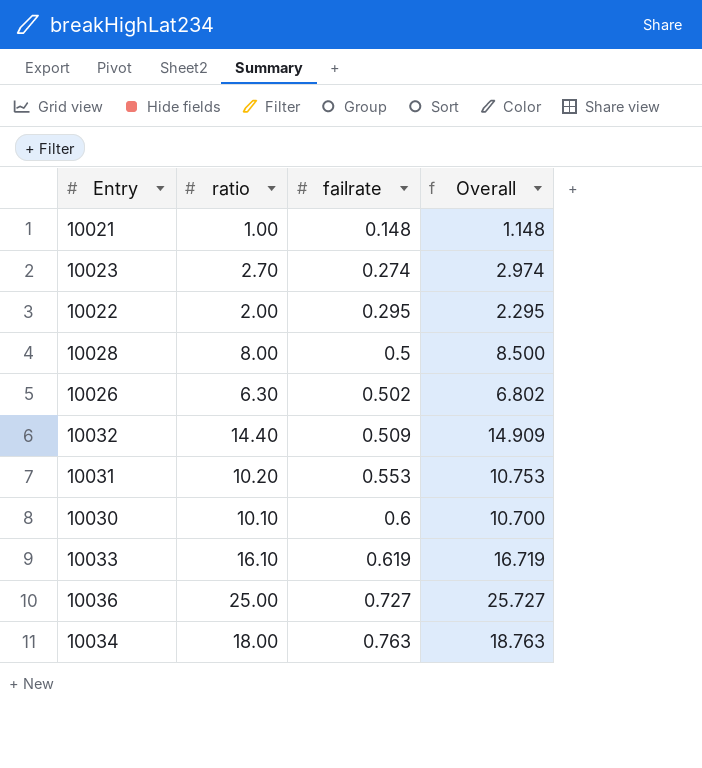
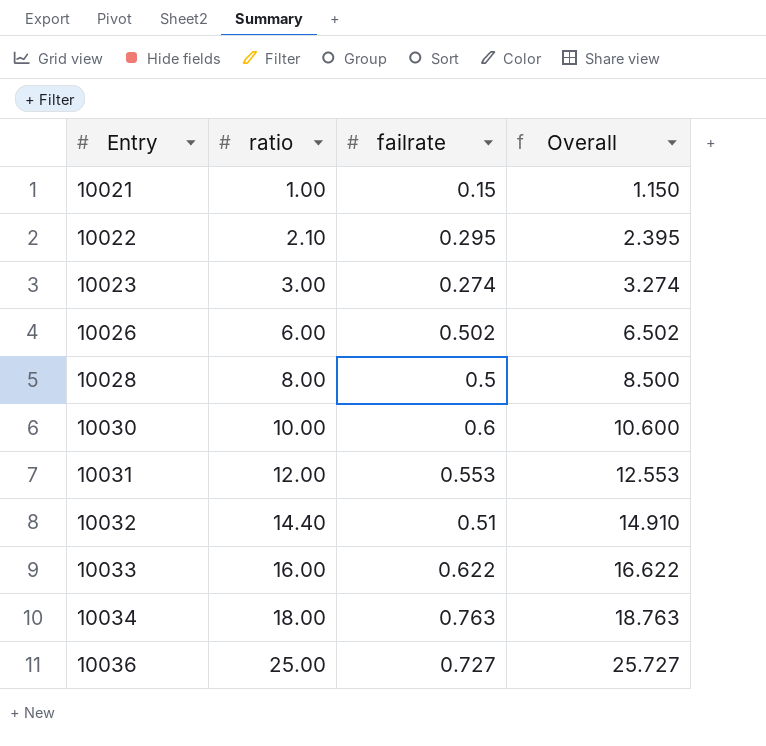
row order: failrate ascending -> Entry ascending
10021 | failrate: 0.148 -> 0.15
10021 | Overall: 1.148 -> 1.150
10022 | ratio: 2.00 -> 2.10
10022 | Overall: 2.295 -> 2.395
10023 | ratio: 2.70 -> 3.00
10023 | Overall: 2.974 -> 3.274
10026 | ratio: 6.30 -> 6.00
10026 | Overall: 6.802 -> 6.502
10030 | ratio: 10.10 -> 10.00
10030 | Overall: 10.700 -> 10.600
10031 | ratio: 10.20 -> 12.00
10031 | Overall: 10.753 -> 12.553
10032 | failrate: 0.509 -> 0.51
10032 | Overall: 14.909 -> 14.910
10033 | ratio: 16.10 -> 16.00
10033 | failrate: 0.619 -> 0.622
10033 | Overall: 16.719 -> 16.622

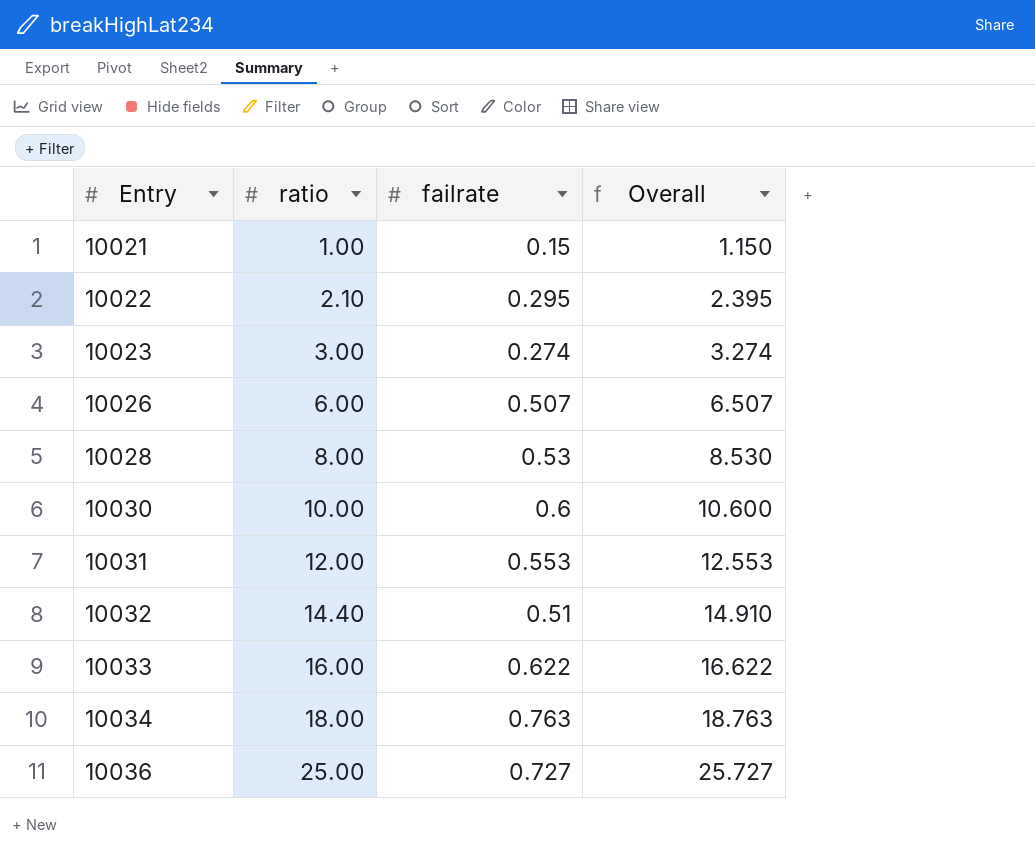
10026 | failrate: 0.502 -> 0.507
10026 | Overall: 6.502 -> 6.507
10028 | failrate: 0.5 -> 0.53
10028 | Overall: 8.500 -> 8.530

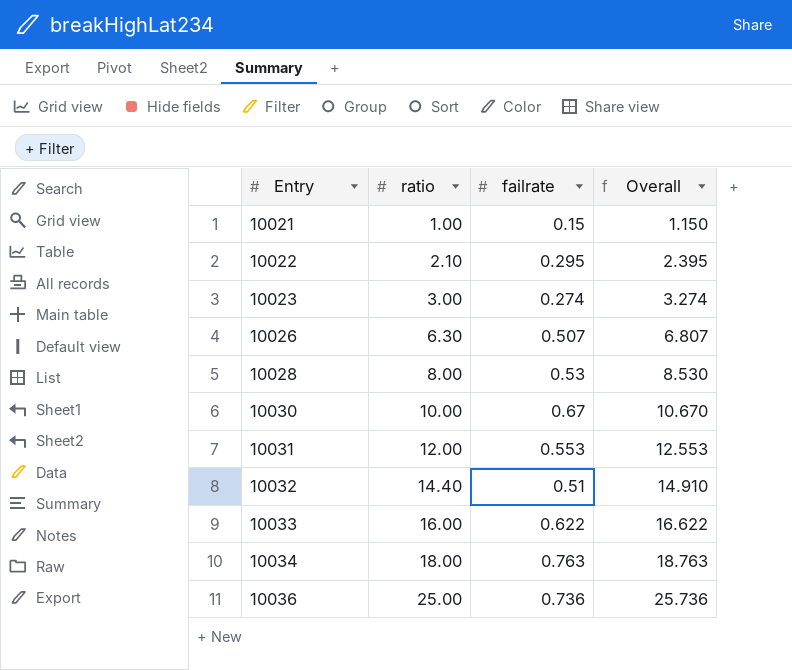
10026 | ratio: 6.00 -> 6.30
10026 | Overall: 6.507 -> 6.807
10030 | failrate: 0.6 -> 0.67
10030 | Overall: 10.600 -> 10.670
10036 | failrate: 0.727 -> 0.736
10036 | Overall: 25.727 -> 25.736

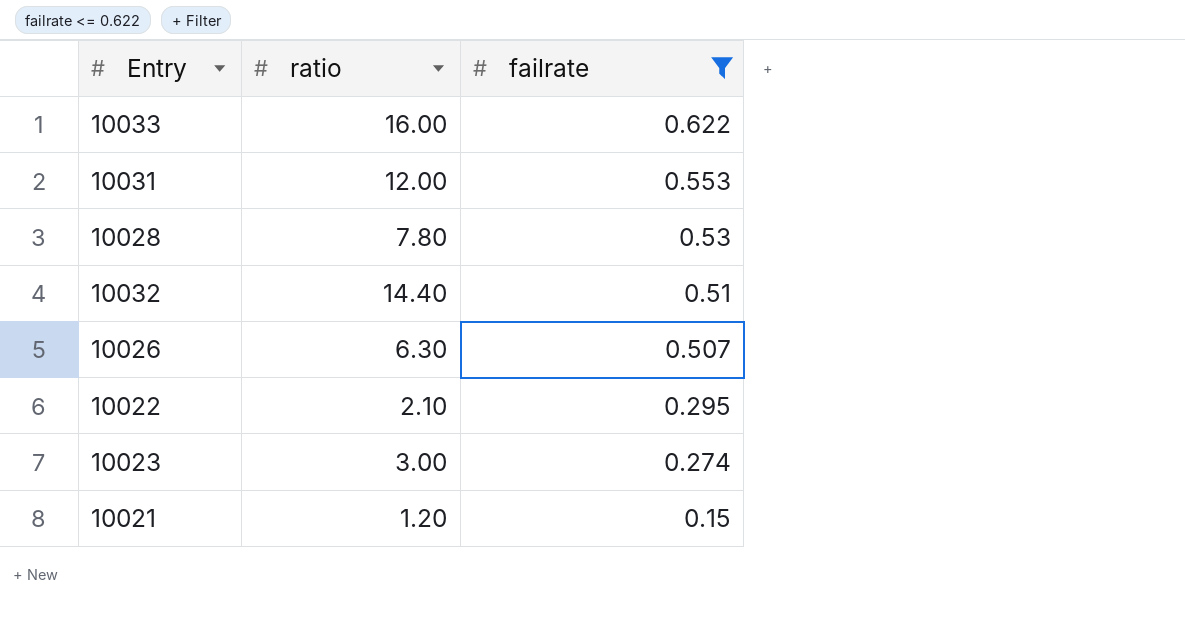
filter: none -> failrate <= 0.622
row order: Entry ascending -> failrate descending
column Overall | formula: [ratio] + [failrate] -> none
10028 | ratio: 8.00 -> 7.80
10021 | ratio: 1.00 -> 1.20

